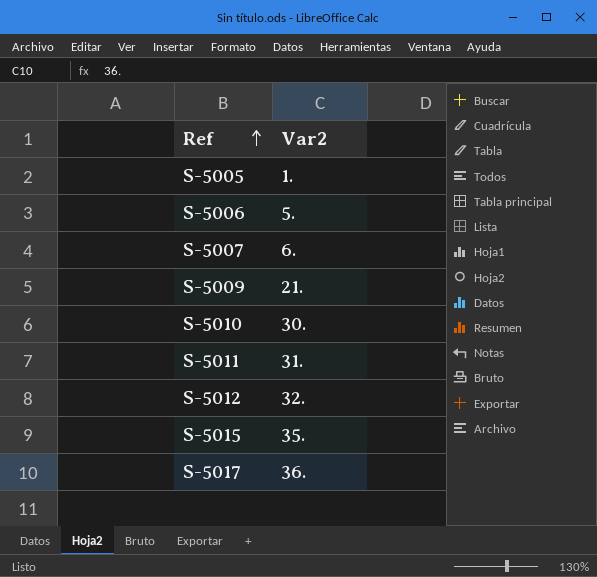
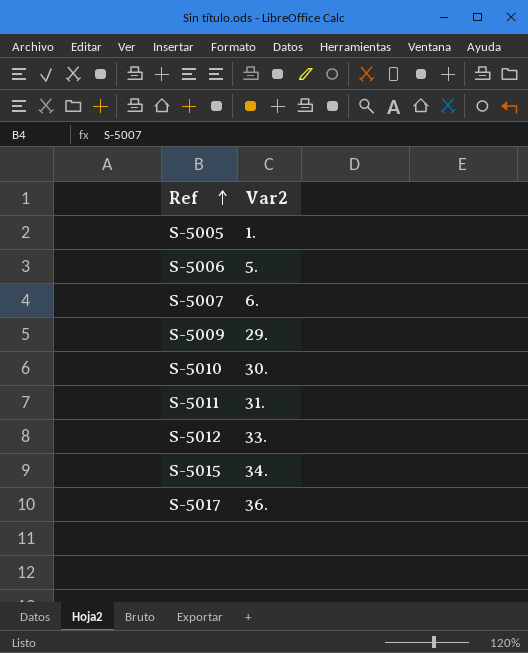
S-5009 | Var2: 21. -> 29.
S-5012 | Var2: 32. -> 33.
S-5015 | Var2: 35. -> 34.

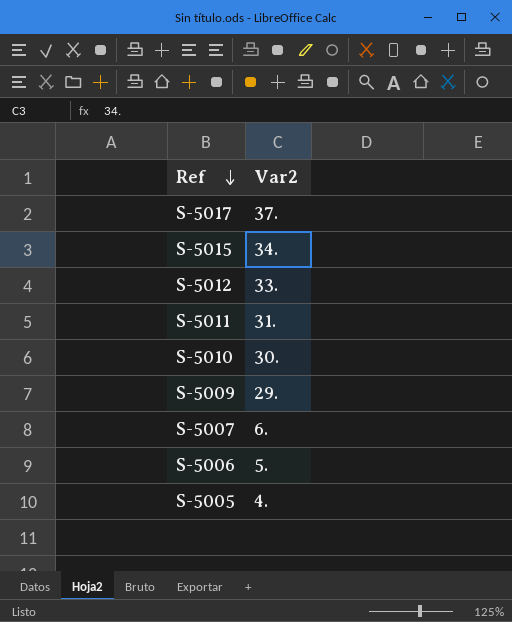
row order: Ref ascending -> Ref descending
S-5017 | Var2: 36. -> 37.
S-5005 | Var2: 1. -> 4.

